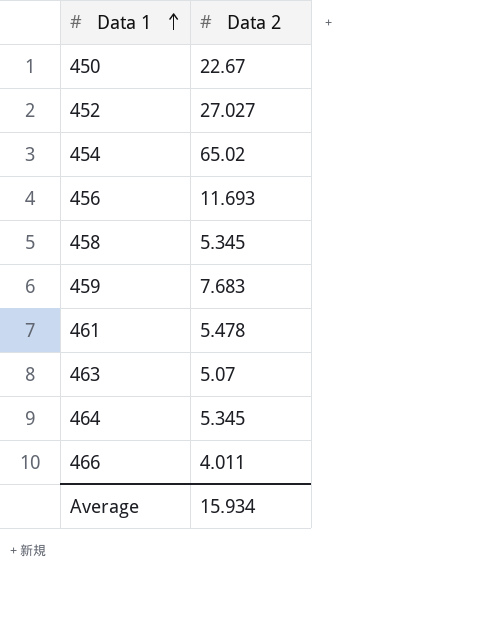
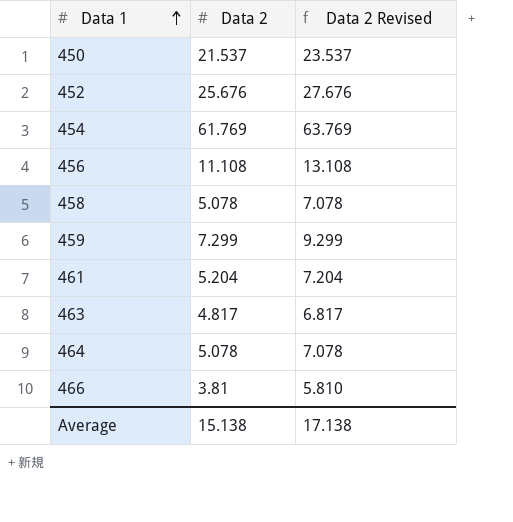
column Data 2 Revised | formula: none -> [Data 2] + 2
450 | Data 2: 22.67 -> 21.537
452 | Data 2: 27.027 -> 25.676
454 | Data 2: 65.02 -> 61.769
456 | Data 2: 11.693 -> 11.108
458 | Data 2: 5.345 -> 5.078
459 | Data 2: 7.683 -> 7.299
461 | Data 2: 5.478 -> 5.204
463 | Data 2: 5.07 -> 4.817
464 | Data 2: 5.345 -> 5.078
466 | Data 2: 4.011 -> 3.81
Average | Data 2: 15.934 -> 15.138

